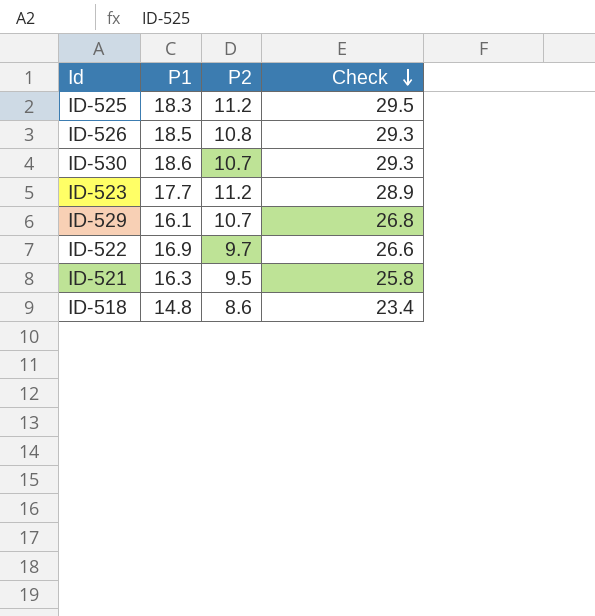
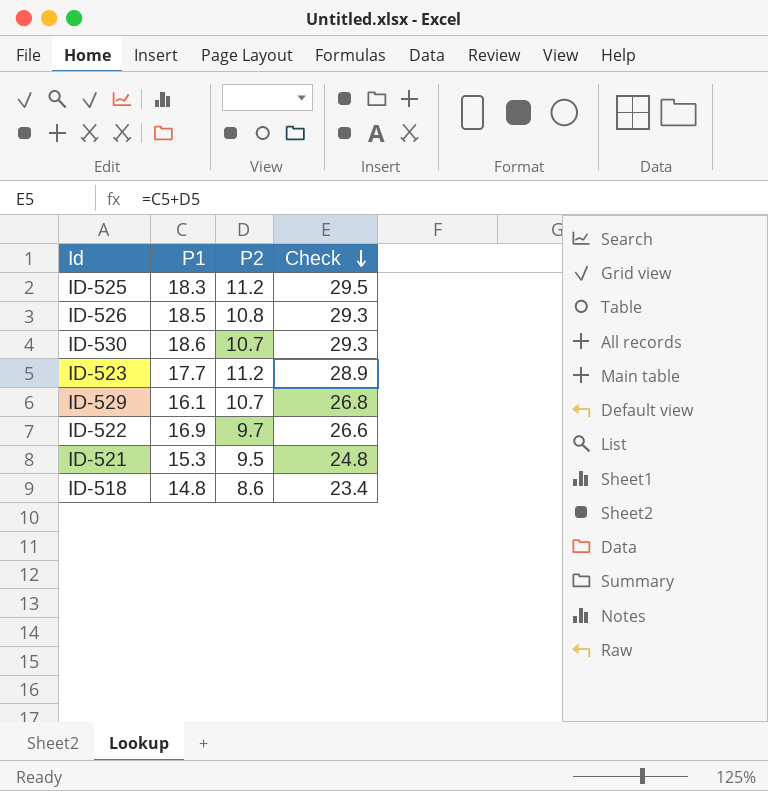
ID-521 | P1: 16.3 -> 15.3
ID-521 | Check: 25.8 -> 24.8

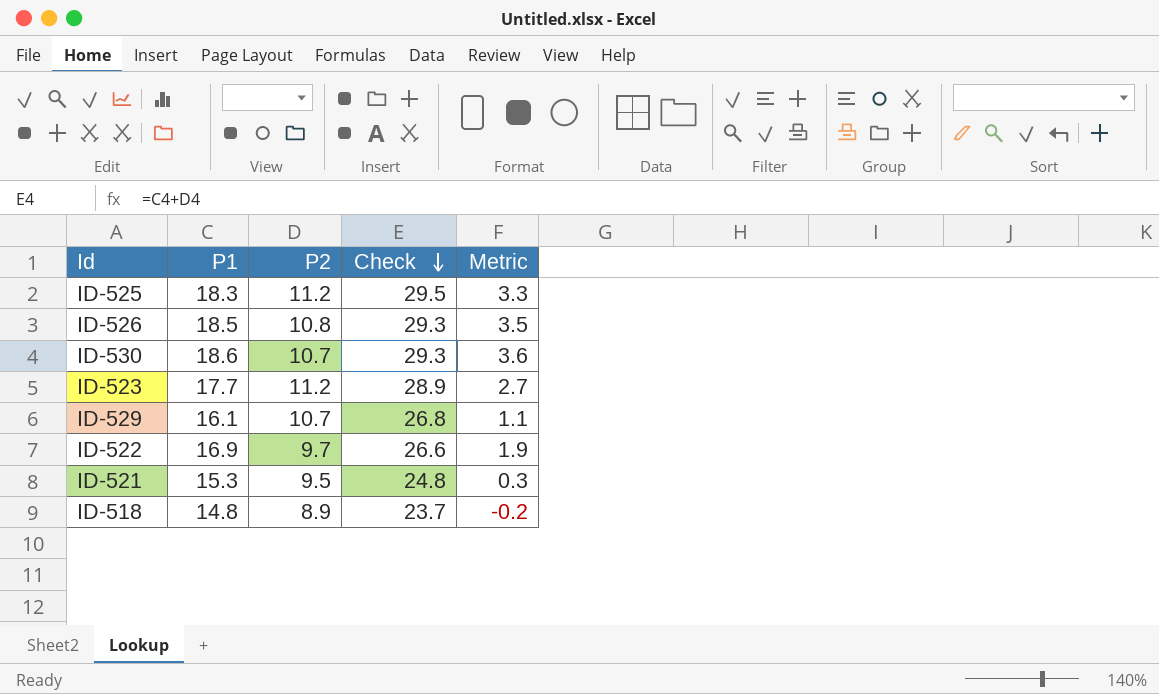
column Metric | formula: none -> [P1] - 15
ID-518 | P2: 8.6 -> 8.9
ID-518 | Check: 23.4 -> 23.7

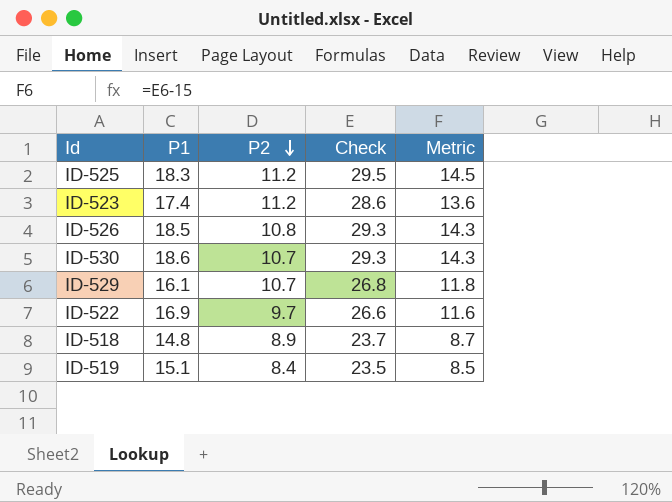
row order: Check descending -> P2 descending
column Metric | formula: [P1] - 15 -> [Check] - 15
row ID-521: 15.3 | 9.5 | 24.8 | 0.3 -> none
ID-523 | P1: 17.7 -> 17.4
ID-523 | Check: 28.9 -> 28.6
row ID-519: none -> 15.1 | 8.4 | 23.5 | 8.5

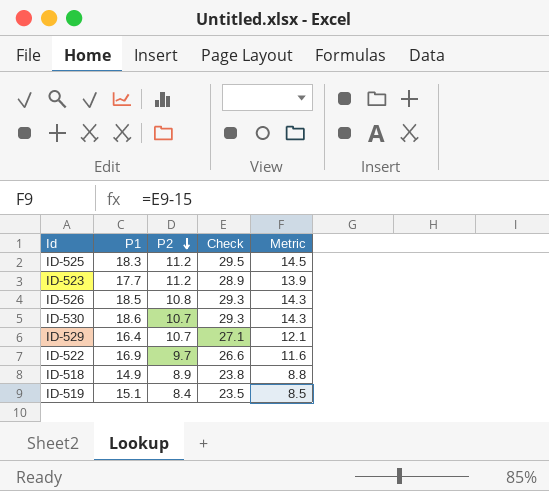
ID-523 | P1: 17.4 -> 17.7
ID-523 | Check: 28.6 -> 28.9
ID-523 | Metric: 13.6 -> 13.9
ID-529 | P1: 16.1 -> 16.4
ID-529 | Check: 26.8 -> 27.1
ID-529 | Metric: 11.8 -> 12.1
ID-518 | P1: 14.8 -> 14.9
ID-518 | Check: 23.7 -> 23.8
ID-518 | Metric: 8.7 -> 8.8

